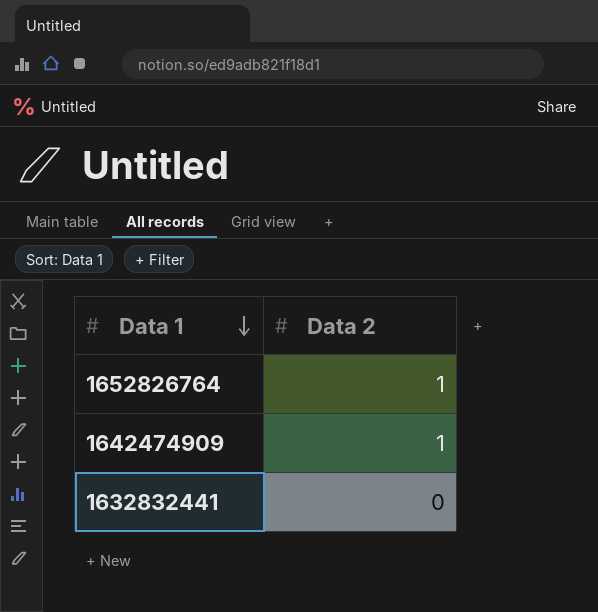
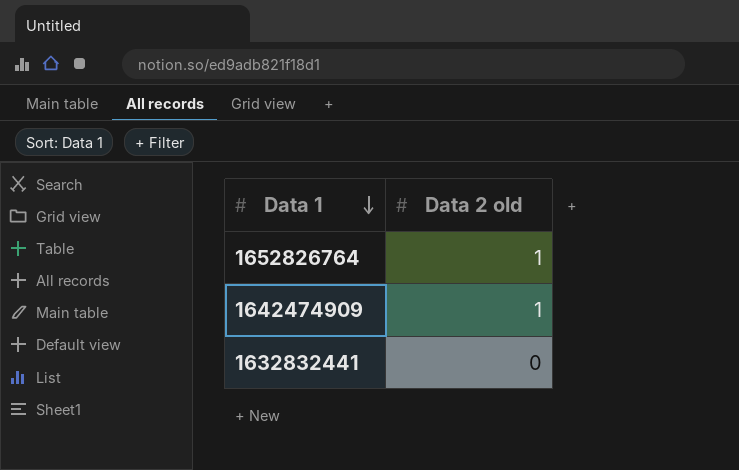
column name: Data 2 -> Data 2 old

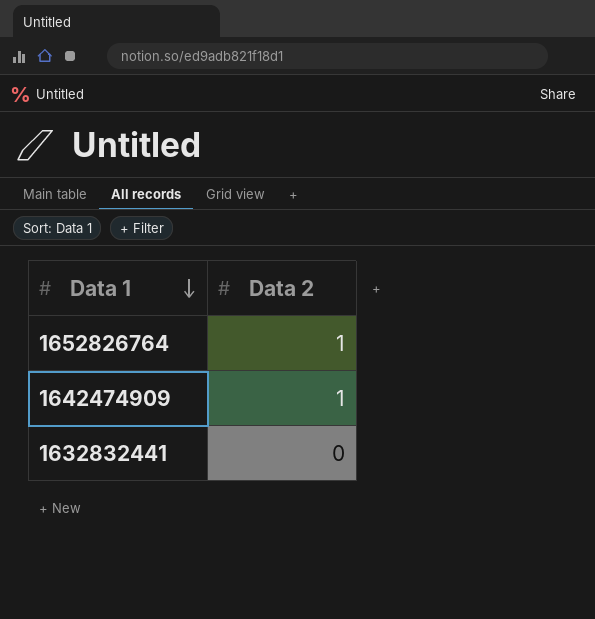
column name: Data 2 old -> Data 2

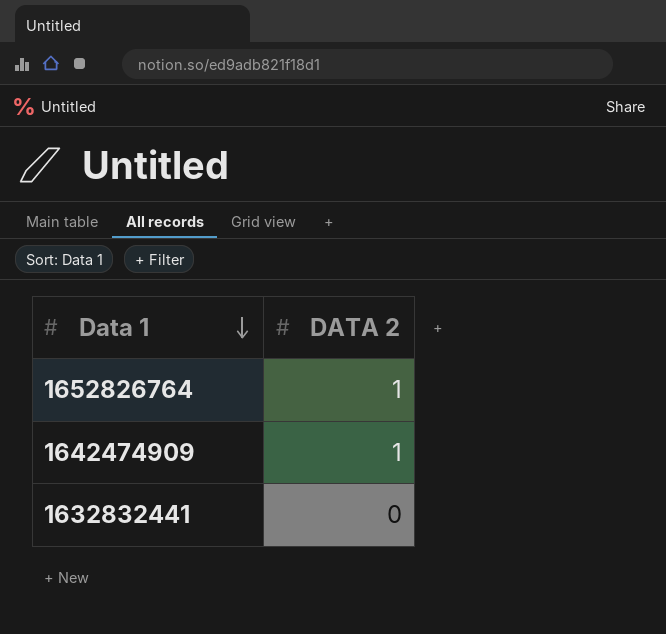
column name: Data 2 -> DATA 2

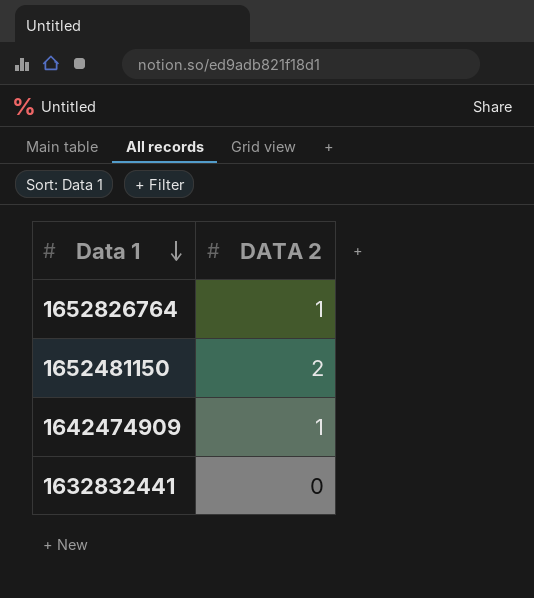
row 1652481150: none -> 2

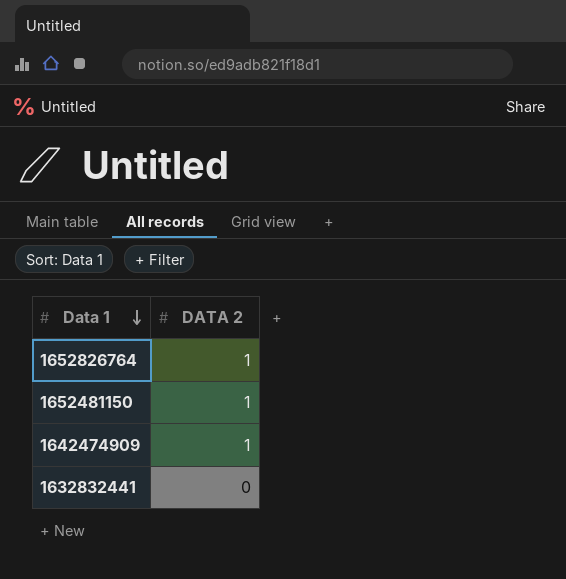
1652481150 | DATA 2: 2 -> 1

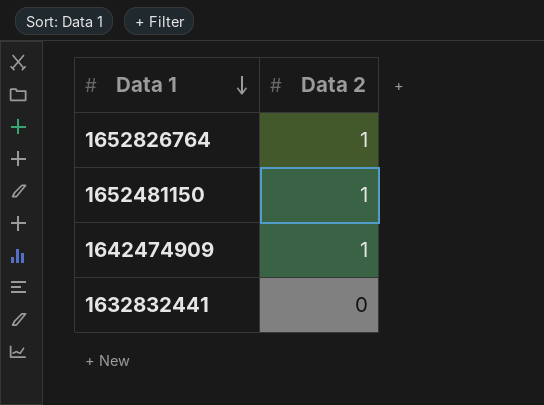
column name: DATA 2 -> Data 2

